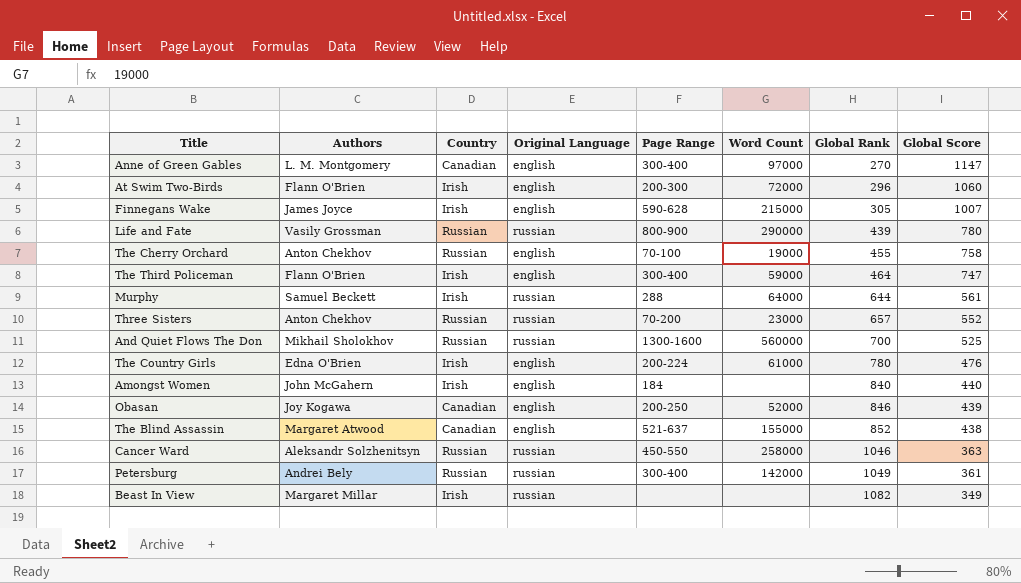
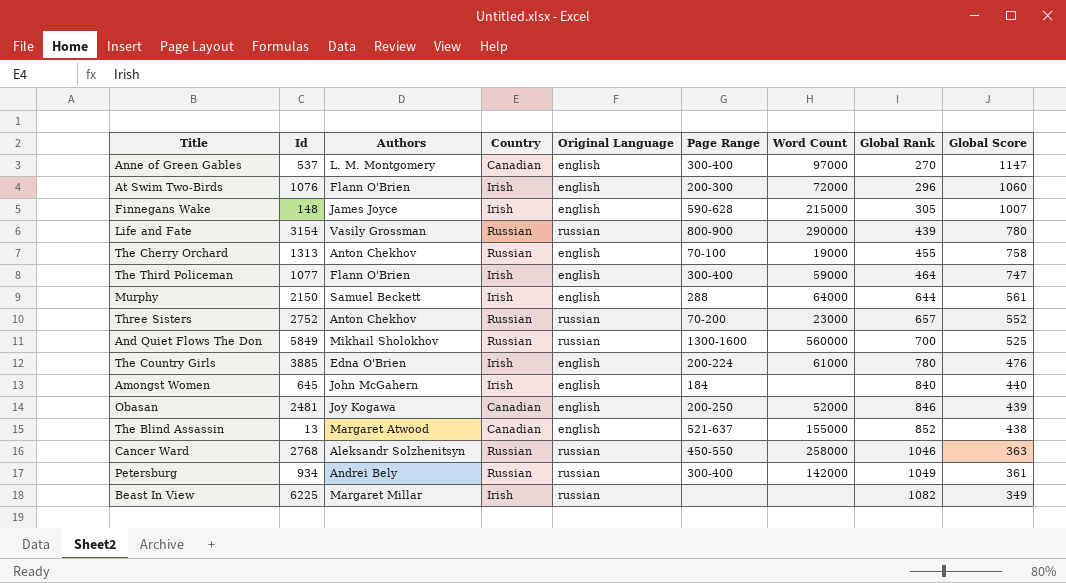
column Id | position: none -> 2
Murphy | Original Language: russian -> english

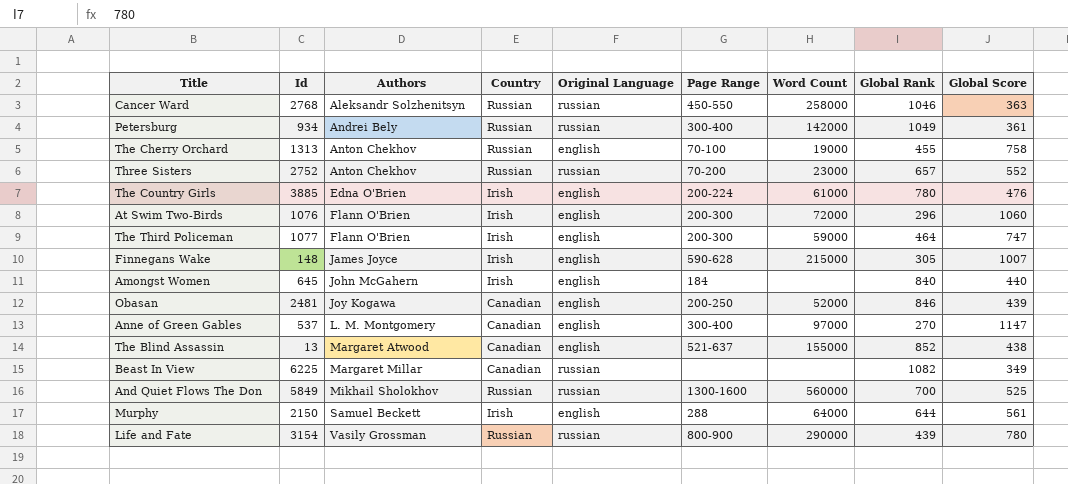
row order: Global Rank ascending -> Authors ascending
The Third Policeman | Page Range: 300-400 -> 200-300
Beast In View | Country: Irish -> Canadian

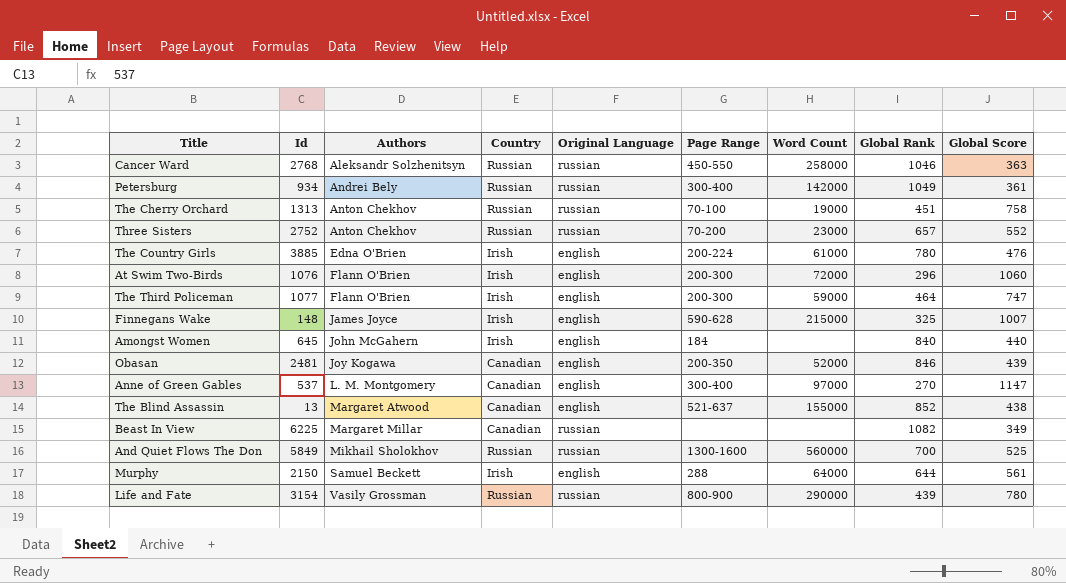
The Cherry Orchard | Original Language: english -> russian
The Cherry Orchard | Global Rank: 455 -> 451
Finnegans Wake | Global Rank: 305 -> 325
Obasan | Page Range: 200-250 -> 200-350

